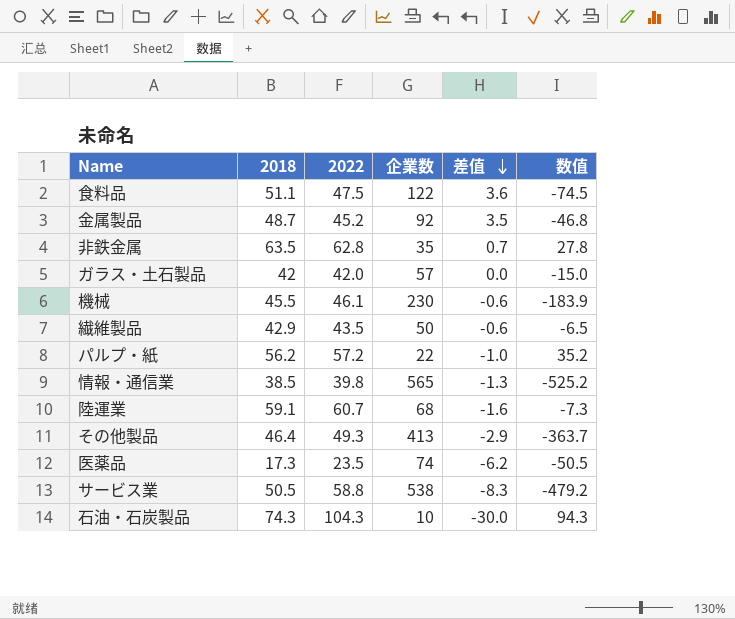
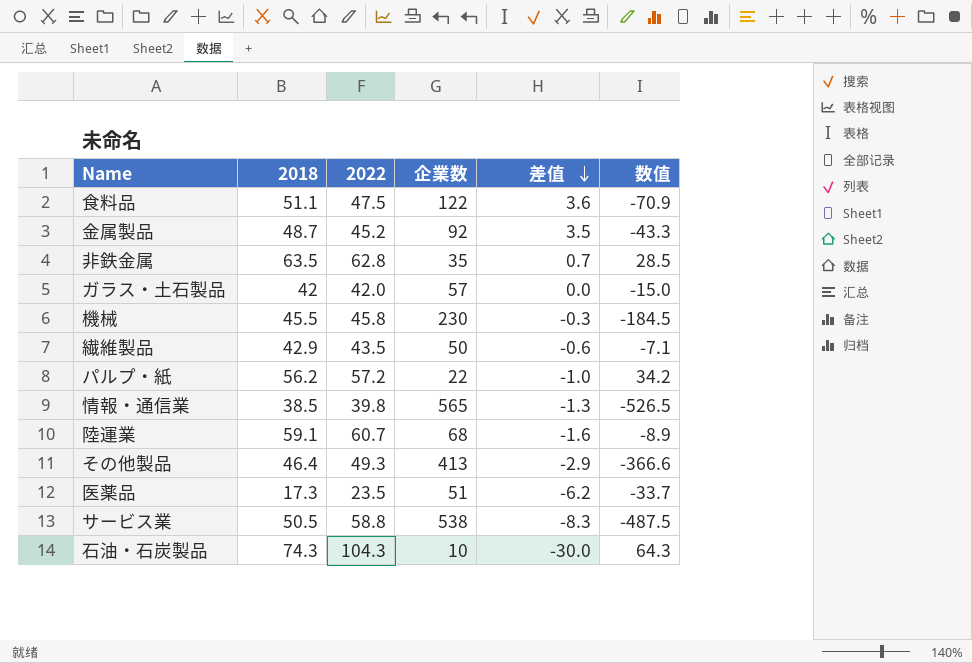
column 数值 | formula: [2022] - [企業数] -> [2018] - [企業数]
機械 | 2022: 46.1 -> 45.8
機械 | 差值: -0.6 -> -0.3
医薬品 | 企業数: 74 -> 51

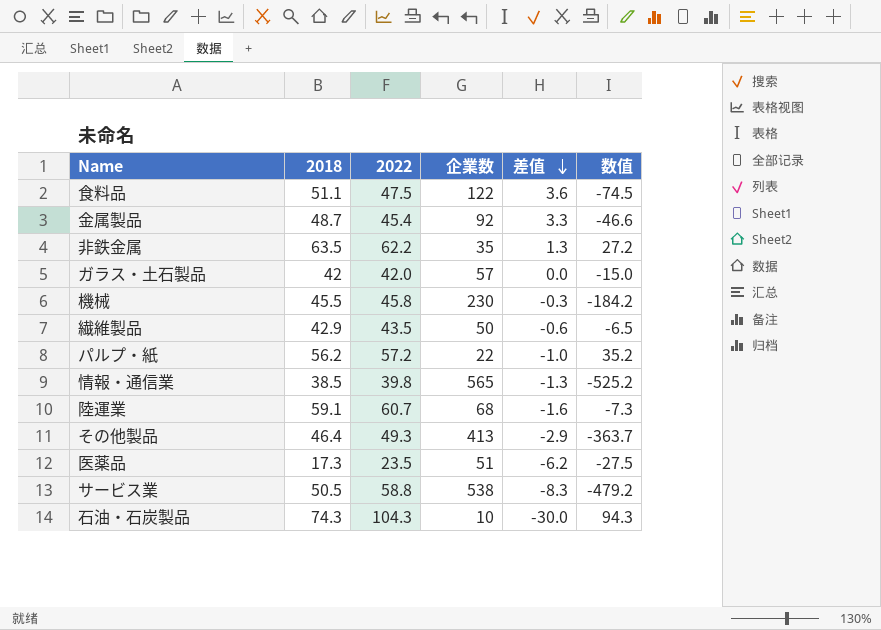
column 数值 | formula: [2018] - [企業数] -> [2022] - [企業数]
金属製品 | 2022: 45.2 -> 45.4
金属製品 | 差值: 3.5 -> 3.3
非鉄金属 | 2022: 62.8 -> 62.2
非鉄金属 | 差值: 0.7 -> 1.3

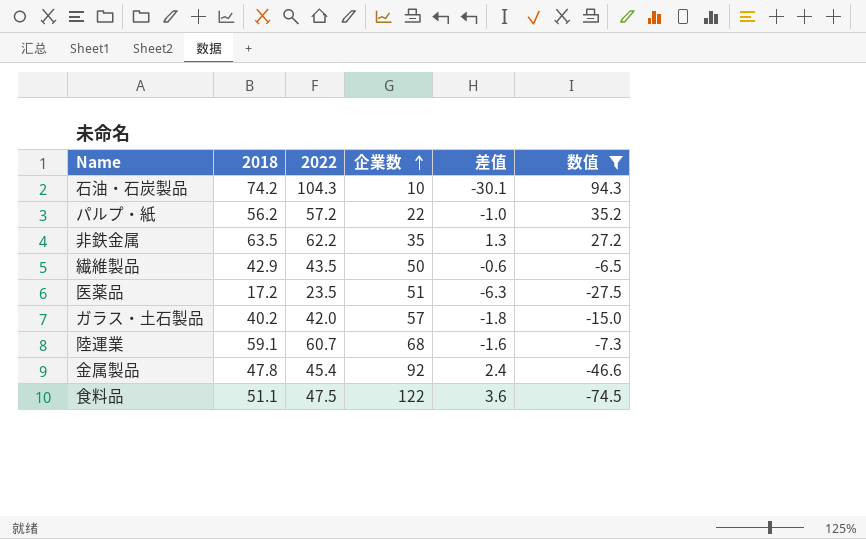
filter: none -> 数值 >= -74.5
row order: 差值 descending -> 企業数 ascending
石油・石炭製品 | 2018: 74.3 -> 74.2
石油・石炭製品 | 差值: -30.0 -> -30.1
医薬品 | 2018: 17.3 -> 17.2
医薬品 | 差值: -6.2 -> -6.3
ガラス・土石製品 | 2018: 42 -> 40.2
ガラス・土石製品 | 差值: 0.0 -> -1.8
金属製品 | 2018: 48.7 -> 47.8
金属製品 | 差值: 3.3 -> 2.4

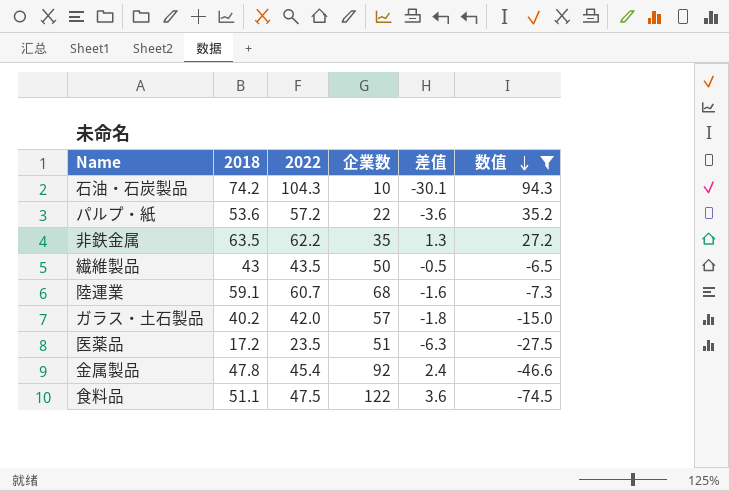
row order: 企業数 ascending -> 数值 descending
パルプ・紙 | 2018: 56.2 -> 53.6
パルプ・紙 | 差值: -1.0 -> -3.6
繊維製品 | 2018: 42.9 -> 43
繊維製品 | 差值: -0.6 -> -0.5

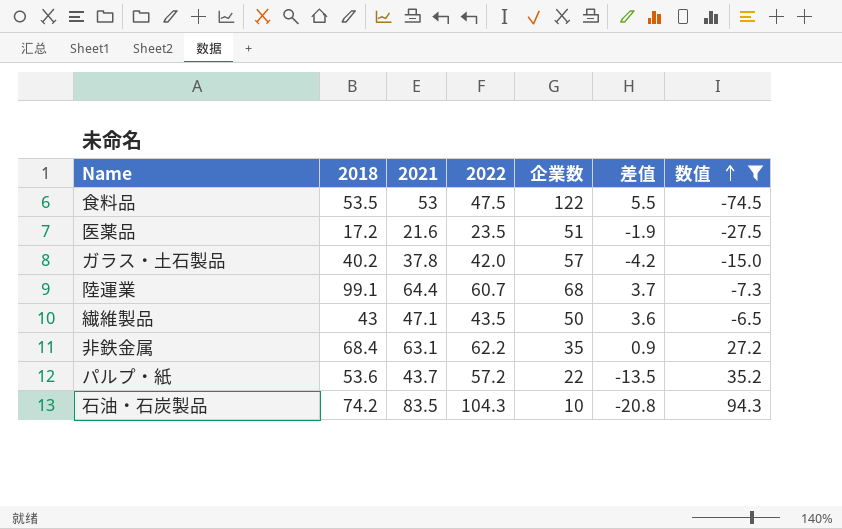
row order: 数值 descending -> 数值 ascending
column 2021 | position: none -> 3
column 差值 | formula: [2018] - [2022] -> [2021] - [2022]
row 金属製品: 47.8 | 45.4 | 92 | 2.4 | -46.6 -> none
食料品 | 2018: 51.1 -> 53.5
陸運業 | 2018: 59.1 -> 99.1
非鉄金属 | 2018: 63.5 -> 68.4

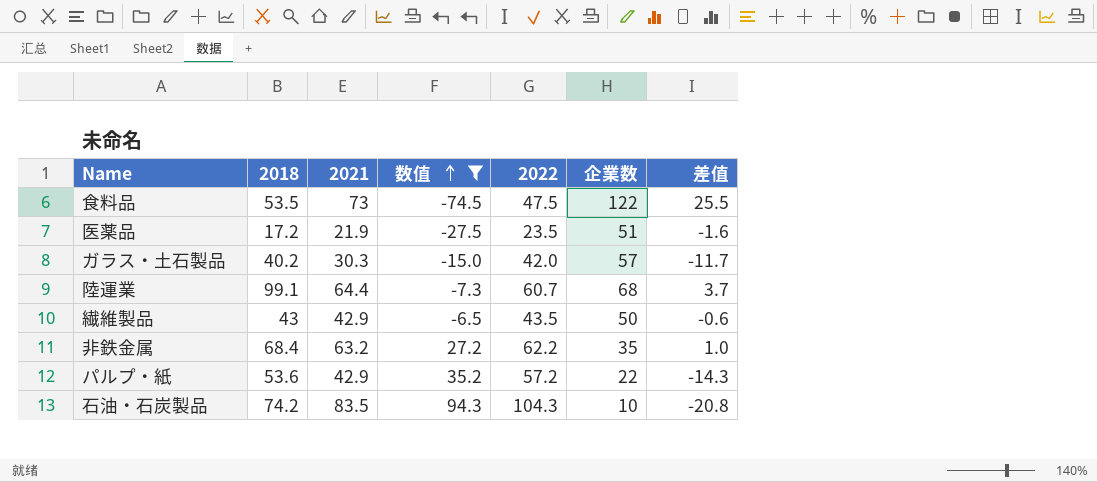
column 数值 | position: 7 -> 4
食料品 | 2021: 53 -> 73
食料品 | 差值: 5.5 -> 25.5
医薬品 | 2021: 21.6 -> 21.9
医薬品 | 差值: -1.9 -> -1.6
ガラス・土石製品 | 2021: 37.8 -> 30.3
ガラス・土石製品 | 差值: -4.2 -> -11.7
繊維製品 | 2021: 47.1 -> 42.9
繊維製品 | 差值: 3.6 -> -0.6
非鉄金属 | 2021: 63.1 -> 63.2
非鉄金属 | 差值: 0.9 -> 1.0
パルプ・紙 | 2021: 43.7 -> 42.9
パルプ・紙 | 差值: -13.5 -> -14.3

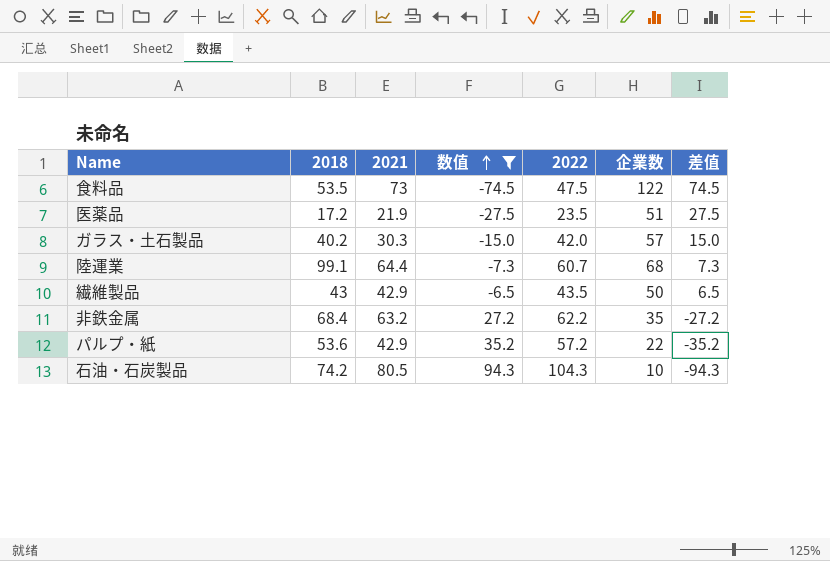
column 差值 | formula: [2021] - [2022] -> [企業数] - [2022]
石油・石炭製品 | 2021: 83.5 -> 80.5

